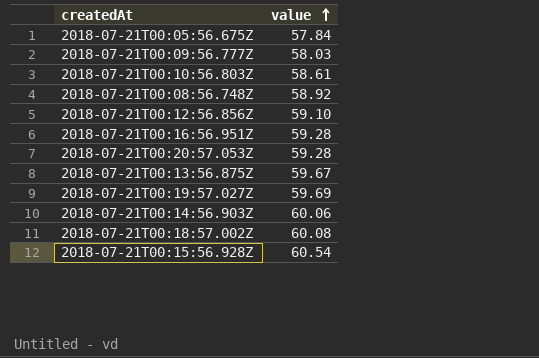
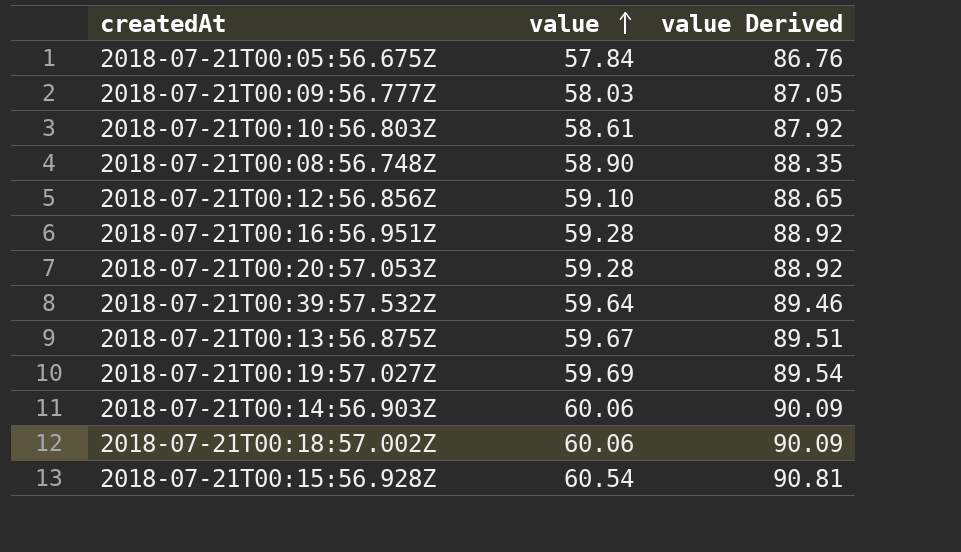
column value Derived | formula: none -> [value] * 1.5
2018-07-21T00:08:56.748Z | value: 58.92 -> 58.90
row 2018-07-21T00:39:57.532Z: none -> 59.64 | 89.46
2018-07-21T00:18:57.002Z | value: 60.08 -> 60.06

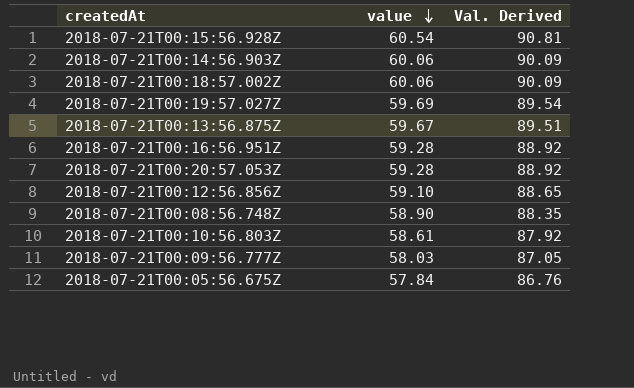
row order: value ascending -> value descending
column name: value Derived -> Val. Derived
row 2018-07-21T00:39:57.532Z: 59.64 | 89.46 -> none

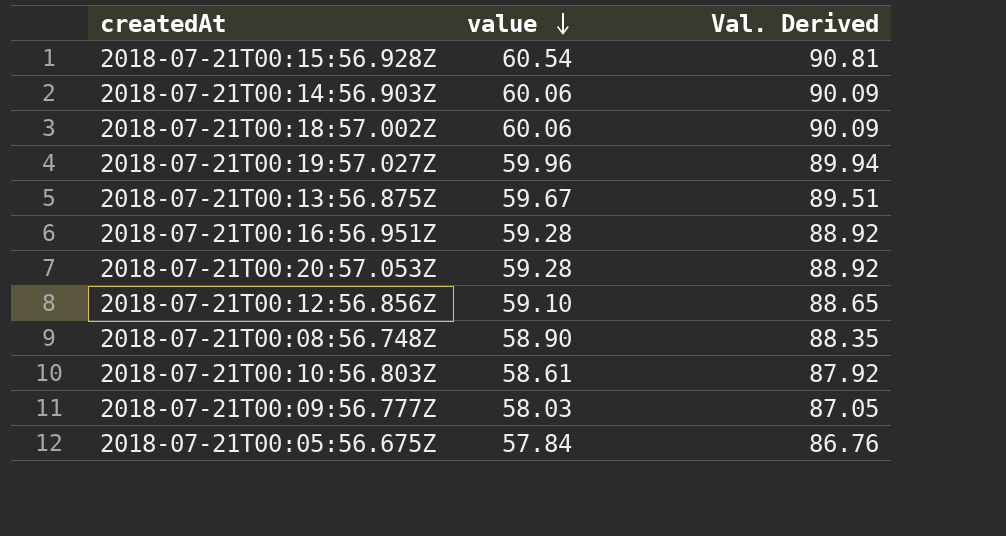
2018-07-21T00:19:57.027Z | value: 59.69 -> 59.96
2018-07-21T00:19:57.027Z | Val. Derived: 89.54 -> 89.94

